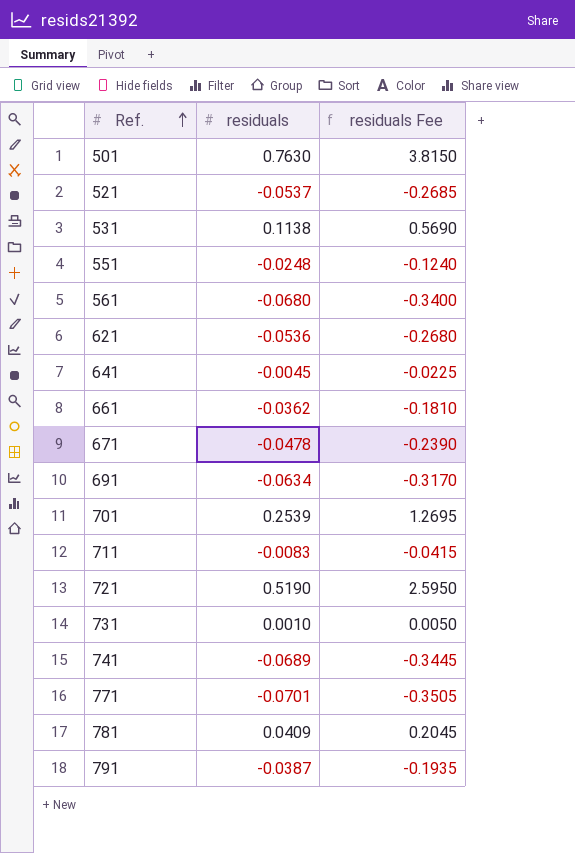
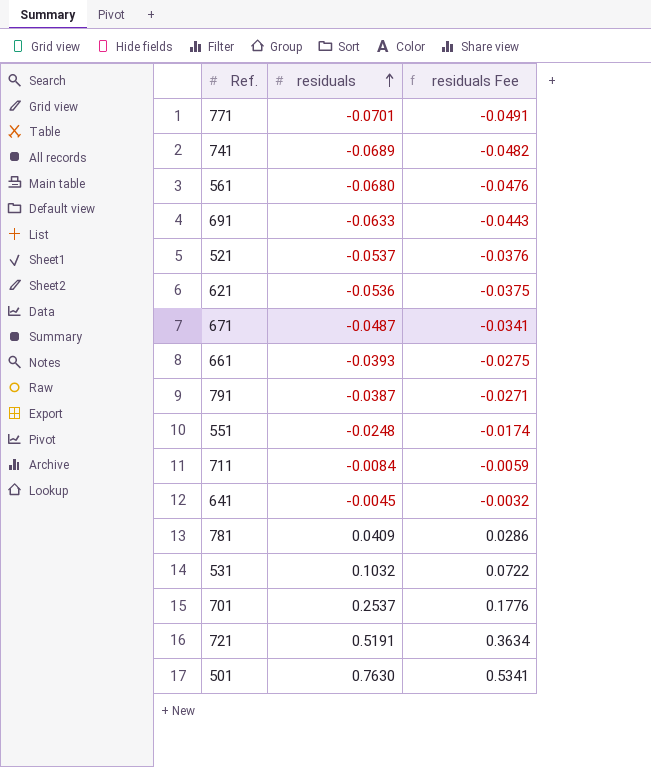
row order: Ref. ascending -> residuals ascending
column residuals Fee | formula: [residuals] * 5 -> [residuals] * 0.7
row 731: 0.0010 | 0.0050 -> none
691 | residuals: -0.0634 -> -0.0633
671 | residuals: -0.0478 -> -0.0487
661 | residuals: -0.0362 -> -0.0393
711 | residuals: -0.0083 -> -0.0084
531 | residuals: 0.1138 -> 0.1032
701 | residuals: 0.2539 -> 0.2537
721 | residuals: 0.5190 -> 0.5191

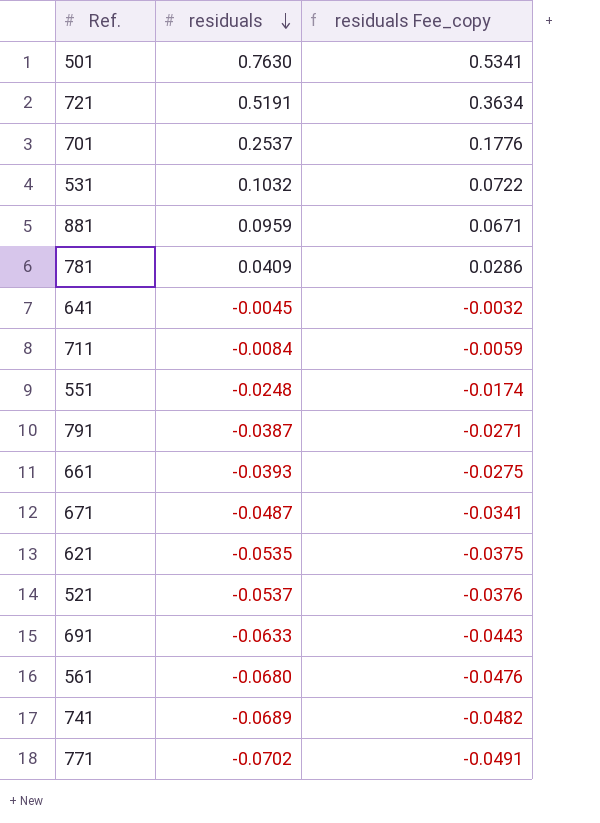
row order: residuals ascending -> residuals descending
column name: residuals Fee -> residuals Fee_copy
row 881: none -> 0.0959 | 0.0671
621 | residuals: -0.0536 -> -0.0535
771 | residuals: -0.0701 -> -0.0702

